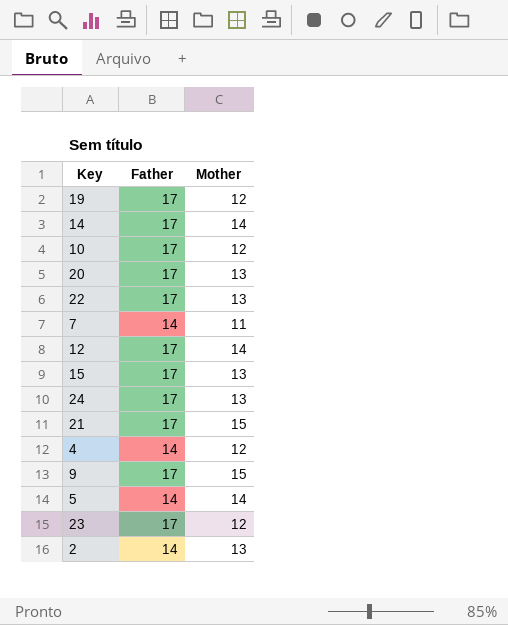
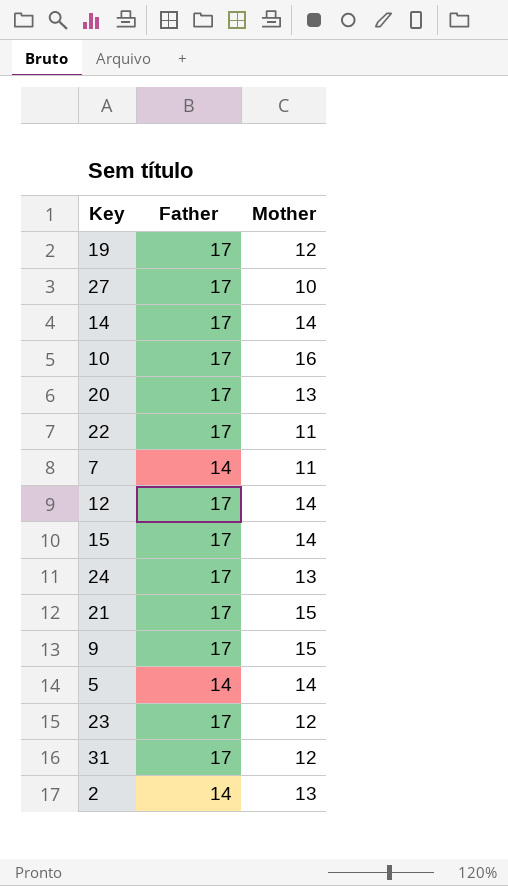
row 4: 14 | 12 -> none
row 27: none -> 17 | 10
10 | Mother: 12 -> 16
22 | Mother: 13 -> 11
15 | Mother: 13 -> 14
row 31: none -> 17 | 12

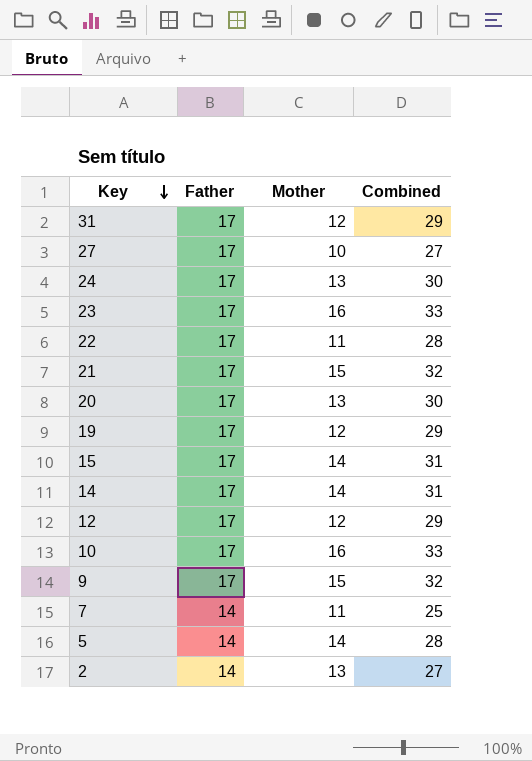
row order: none -> Key descending
column Combined | formula: none -> [Father] + [Mother]
23 | Mother: 12 -> 16
12 | Mother: 14 -> 12

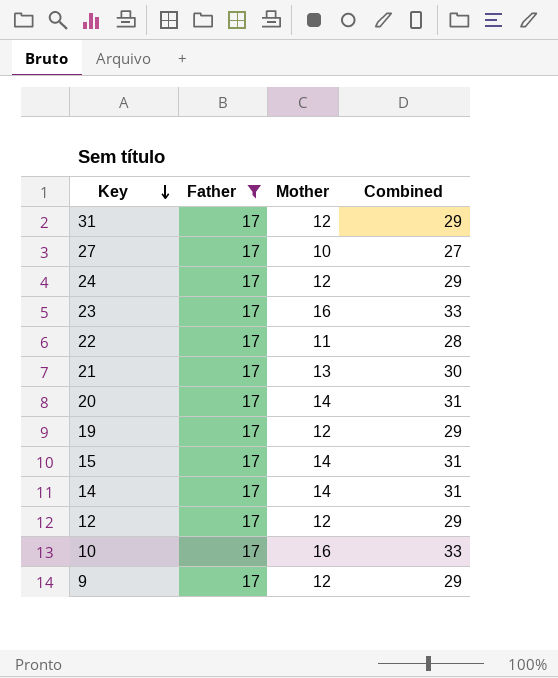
filter: none -> Father = 17
24 | Mother: 13 -> 12
24 | Combined: 30 -> 29
21 | Mother: 15 -> 13
21 | Combined: 32 -> 30
20 | Mother: 13 -> 14
20 | Combined: 30 -> 31
9 | Mother: 15 -> 12
9 | Combined: 32 -> 29

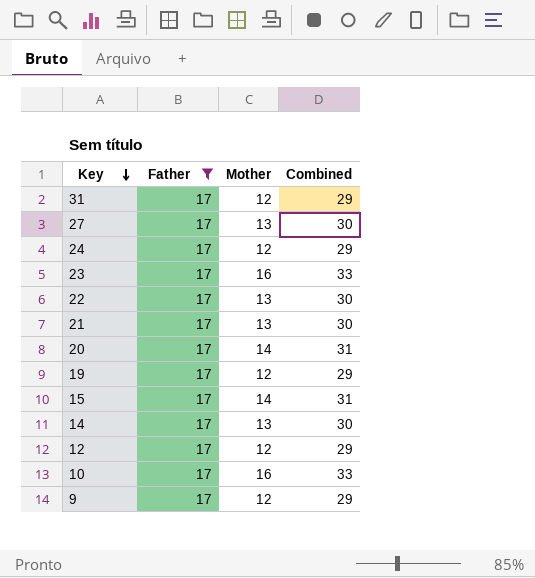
27 | Mother: 10 -> 13
27 | Combined: 27 -> 30
22 | Mother: 11 -> 13
22 | Combined: 28 -> 30
14 | Mother: 14 -> 13
14 | Combined: 31 -> 30

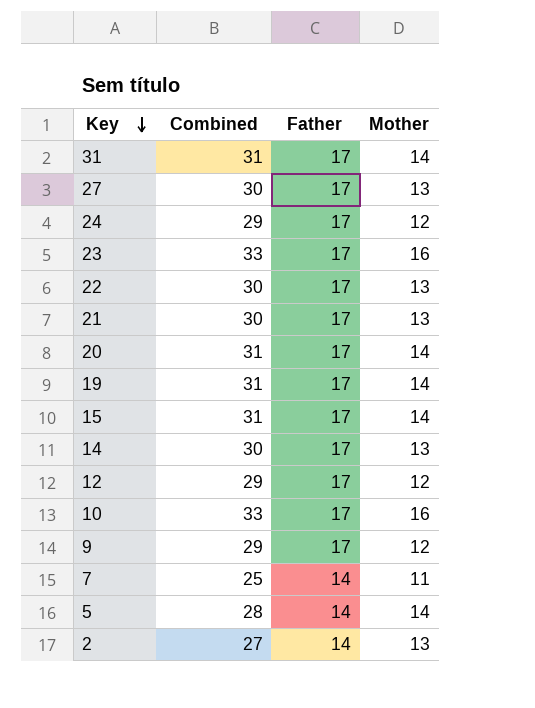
filter: Father = 17 -> none
column Combined | position: 4 -> 2
31 | Combined: 29 -> 31
31 | Mother: 12 -> 14
19 | Combined: 29 -> 31
19 | Mother: 12 -> 14

